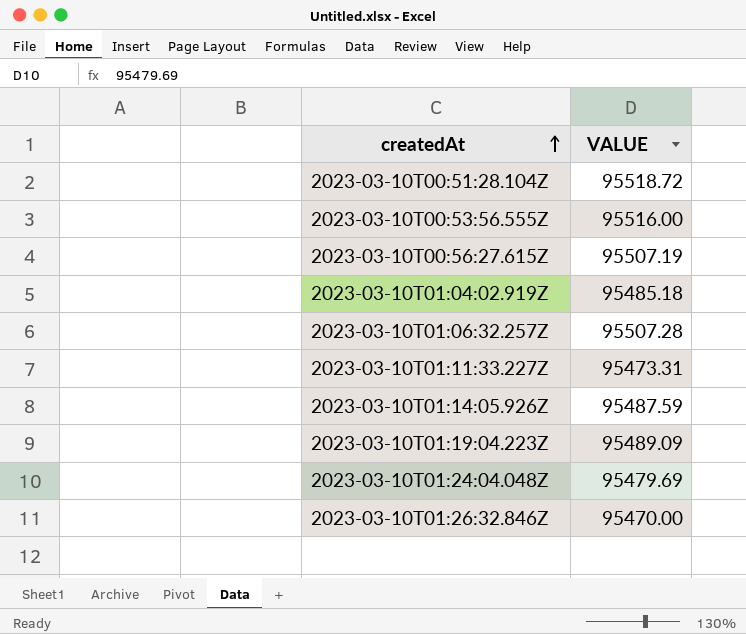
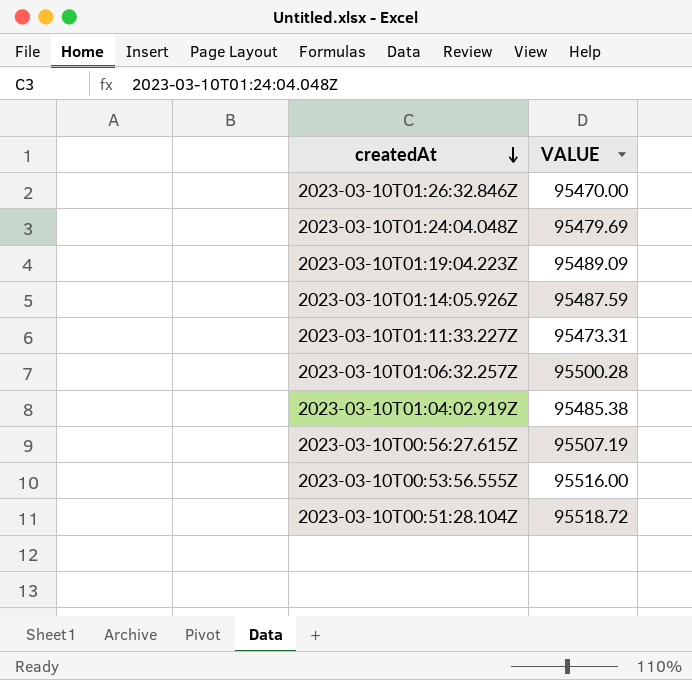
row order: createdAt ascending -> createdAt descending
2023-03-10T01:06:32.257Z | VALUE: 95507.28 -> 95500.28
2023-03-10T01:04:02.919Z | VALUE: 95485.18 -> 95485.38

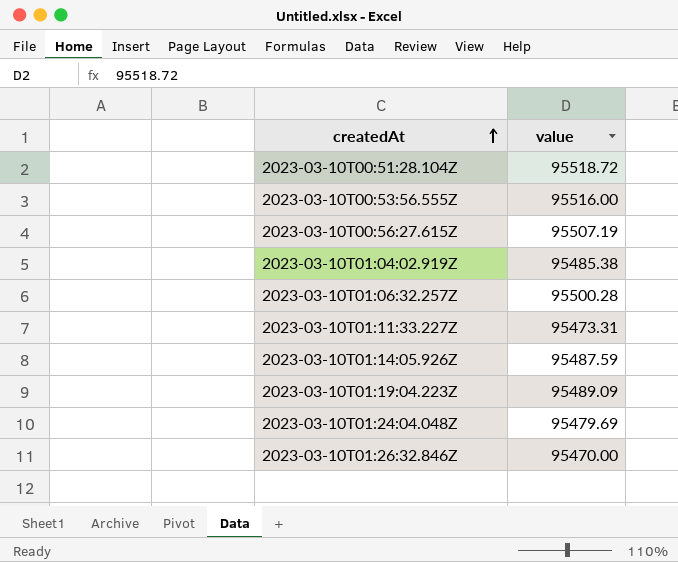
row order: createdAt descending -> createdAt ascending
column name: VALUE -> value

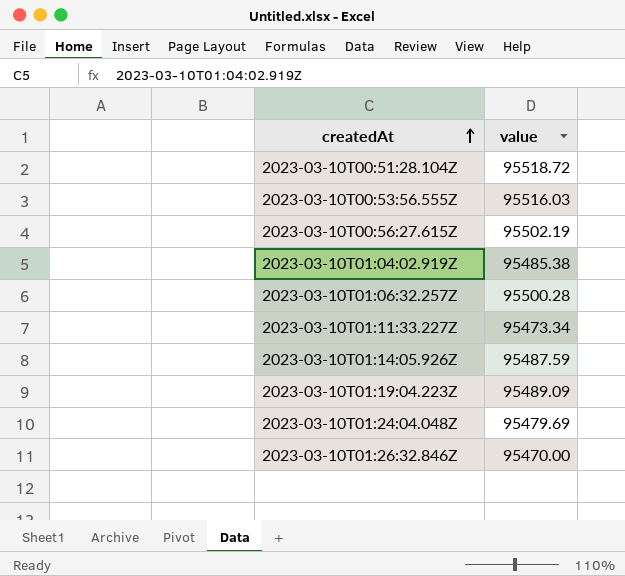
2023-03-10T00:53:56.555Z | value: 95516.00 -> 95516.03
2023-03-10T00:56:27.615Z | value: 95507.19 -> 95502.19
2023-03-10T01:11:33.227Z | value: 95473.31 -> 95473.34

